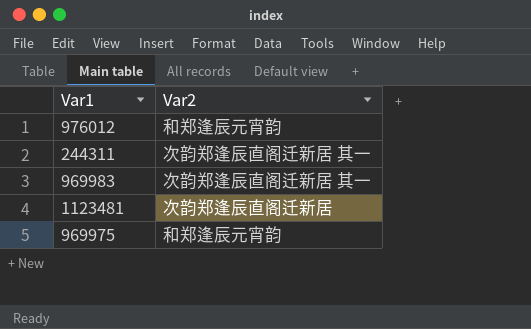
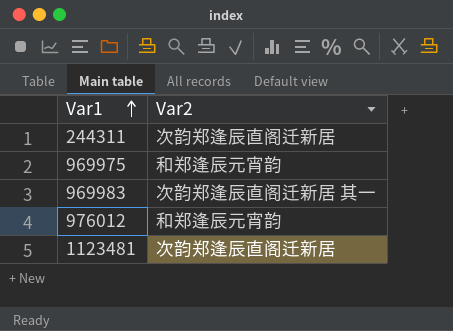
row order: none -> Var1 ascending
244311 | Var2: 次韵郑逢辰直阁迁新居 其一 -> 次韵郑逢辰直阁迁新居

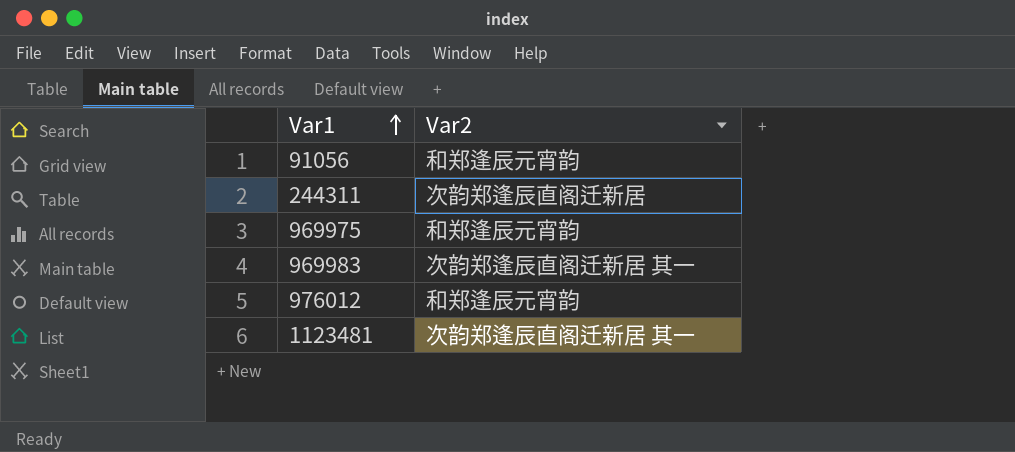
row 91056: none -> 和郑逢辰元宵韵
1123481 | Var2: 次韵郑逢辰直阁迁新居 -> 次韵郑逢辰直阁迁新居 其一

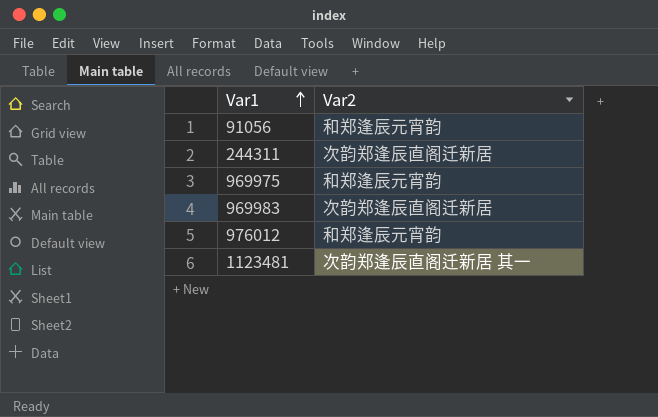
969983 | Var2: 次韵郑逢辰直阁迁新居 其一 -> 次韵郑逢辰直阁迁新居

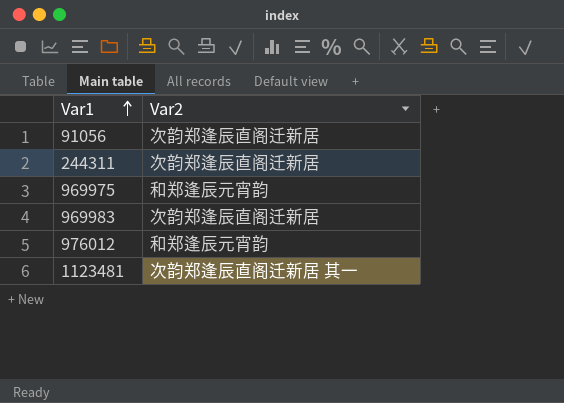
91056 | Var2: 和郑逢辰元宵韵 -> 次韵郑逢辰直阁迁新居

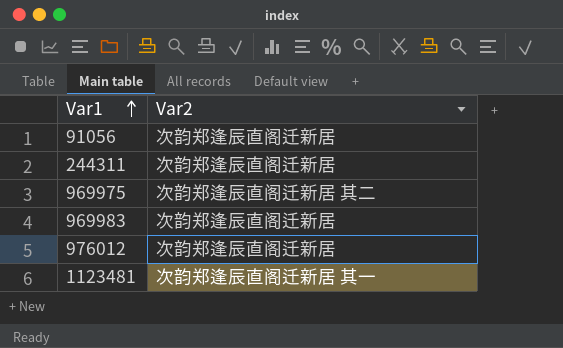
969975 | Var2: 和郑逢辰元宵韵 -> 次韵郑逢辰直阁迁新居 其二
976012 | Var2: 和郑逢辰元宵韵 -> 次韵郑逢辰直阁迁新居

